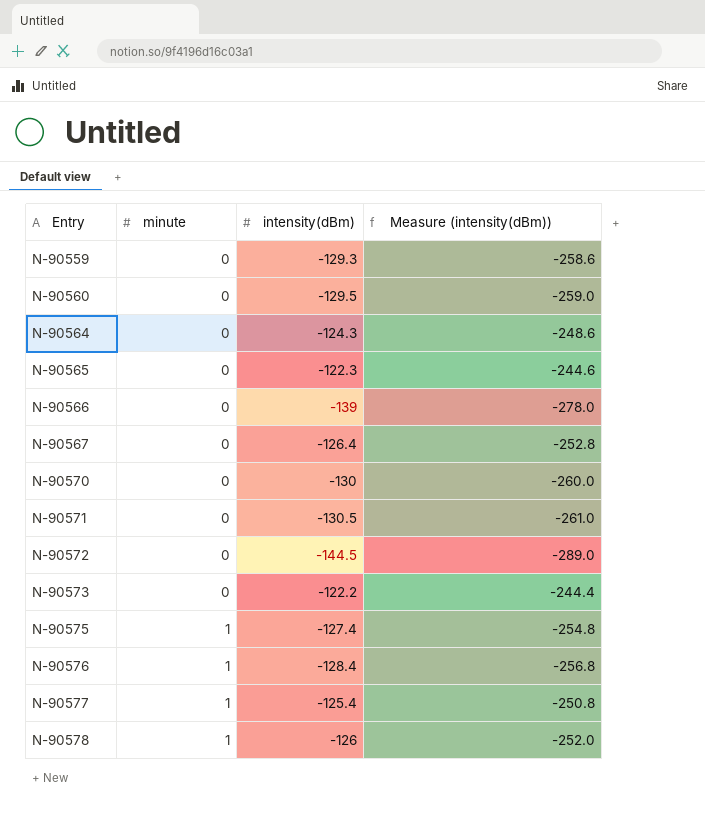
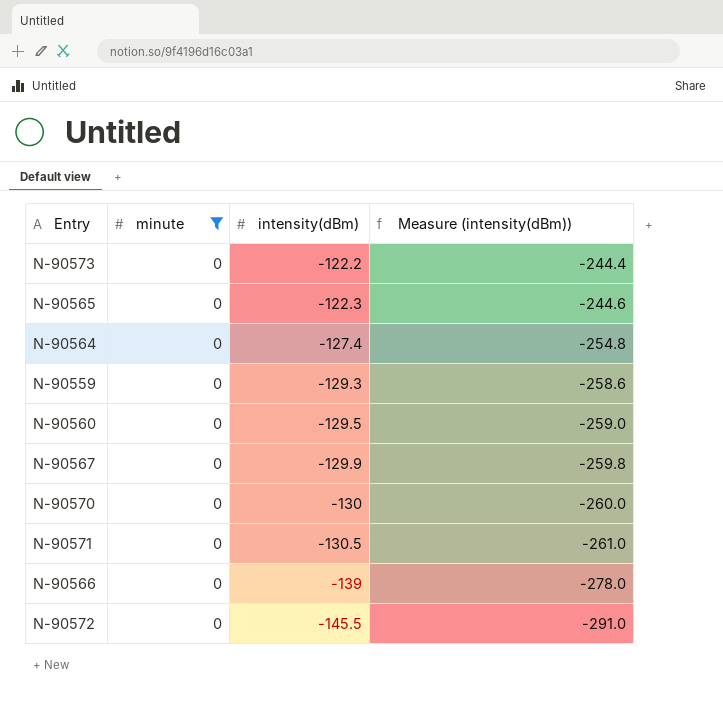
filter: none -> minute = 0
row order: Entry ascending -> intensity(dBm) descending
N-90564 | intensity(dBm): -124.3 -> -127.4
N-90564 | Measure (intensity(dBm)): -248.6 -> -254.8
N-90567 | intensity(dBm): -126.4 -> -129.9
N-90567 | Measure (intensity(dBm)): -252.8 -> -259.8
N-90572 | intensity(dBm): -144.5 -> -145.5
N-90572 | Measure (intensity(dBm)): -289.0 -> -291.0

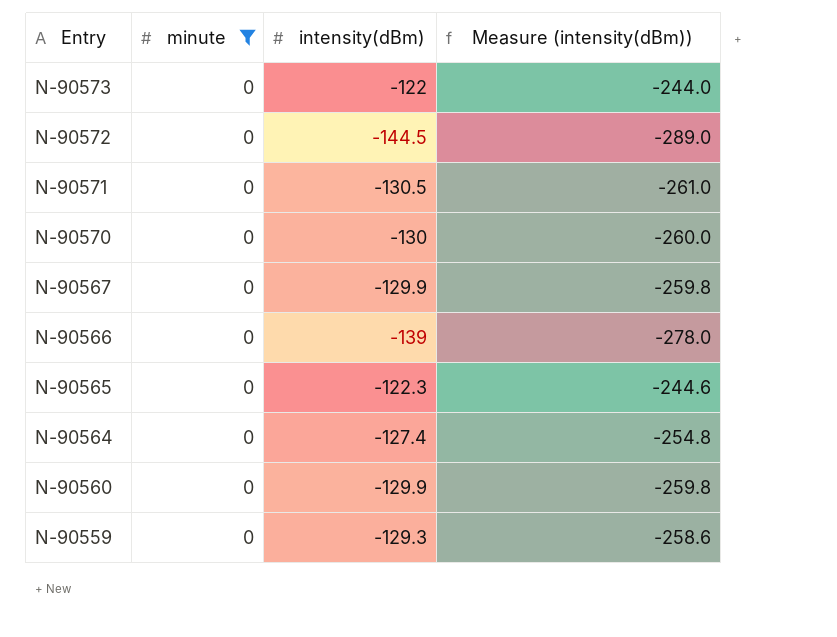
row order: intensity(dBm) descending -> Entry descending
N-90573 | intensity(dBm): -122.2 -> -122
N-90573 | Measure (intensity(dBm)): -244.4 -> -244.0
N-90572 | intensity(dBm): -145.5 -> -144.5
N-90572 | Measure (intensity(dBm)): -291.0 -> -289.0
N-90560 | intensity(dBm): -129.5 -> -129.9
N-90560 | Measure (intensity(dBm)): -259.0 -> -259.8

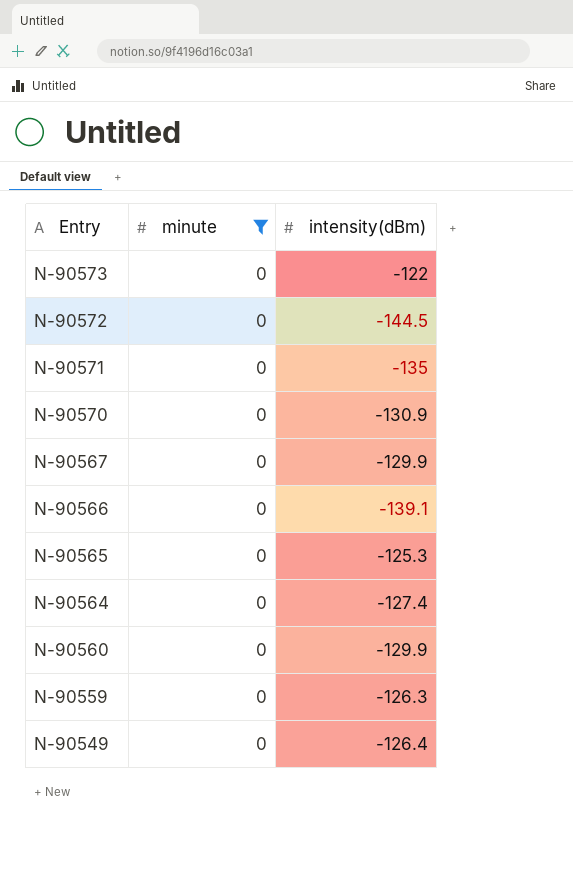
column Measure (intensity(dBm)) | formula: [intensity(dBm)] * 2 -> none
N-90571 | intensity(dBm): -130.5 -> -135
N-90570 | intensity(dBm): -130 -> -130.9
N-90566 | intensity(dBm): -139 -> -139.1
N-90565 | intensity(dBm): -122.3 -> -125.3
N-90559 | intensity(dBm): -129.3 -> -126.3
row N-90549: none -> 0 | -126.4

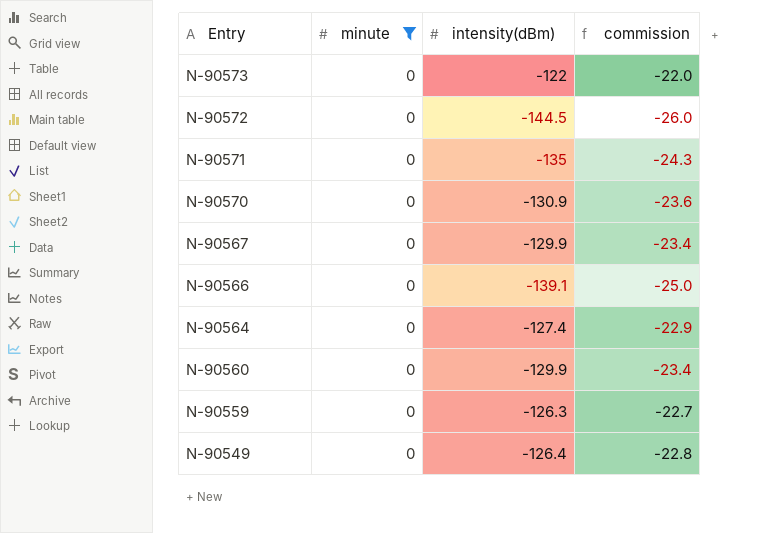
column commission | formula: none -> [intensity(dBm)] * 0.18
row N-90565: 0 | -125.3 -> none

